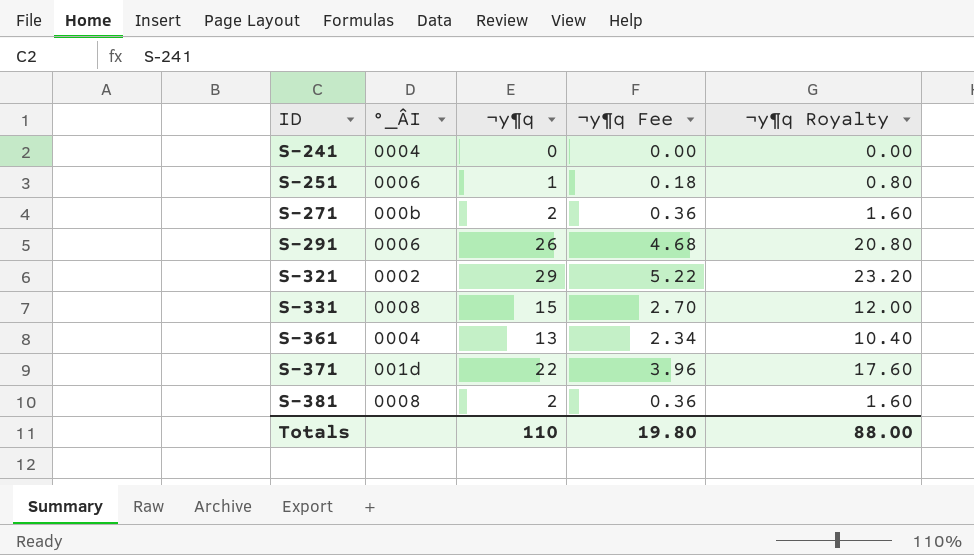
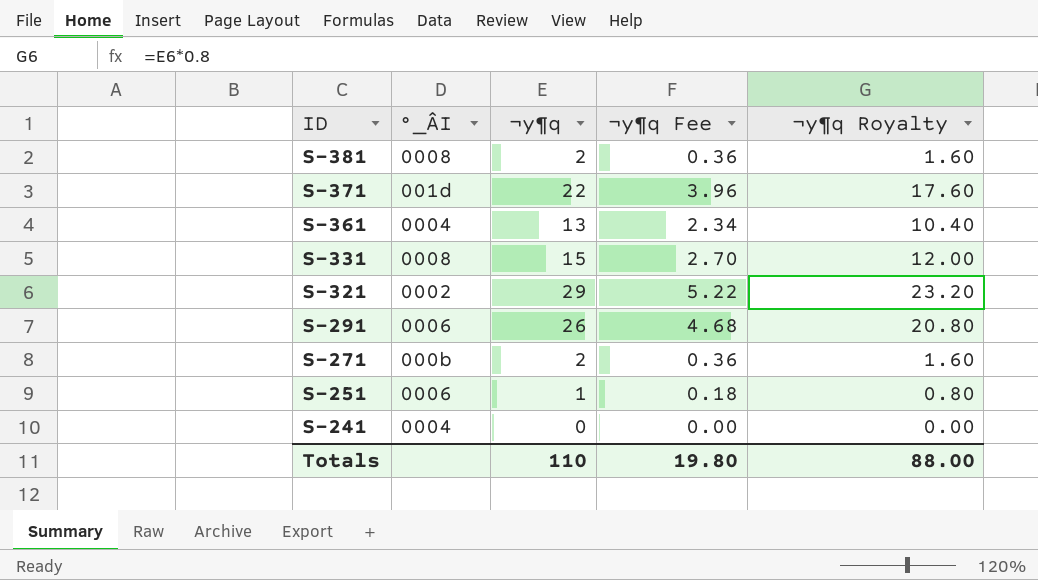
row order: ID ascending -> ID descending

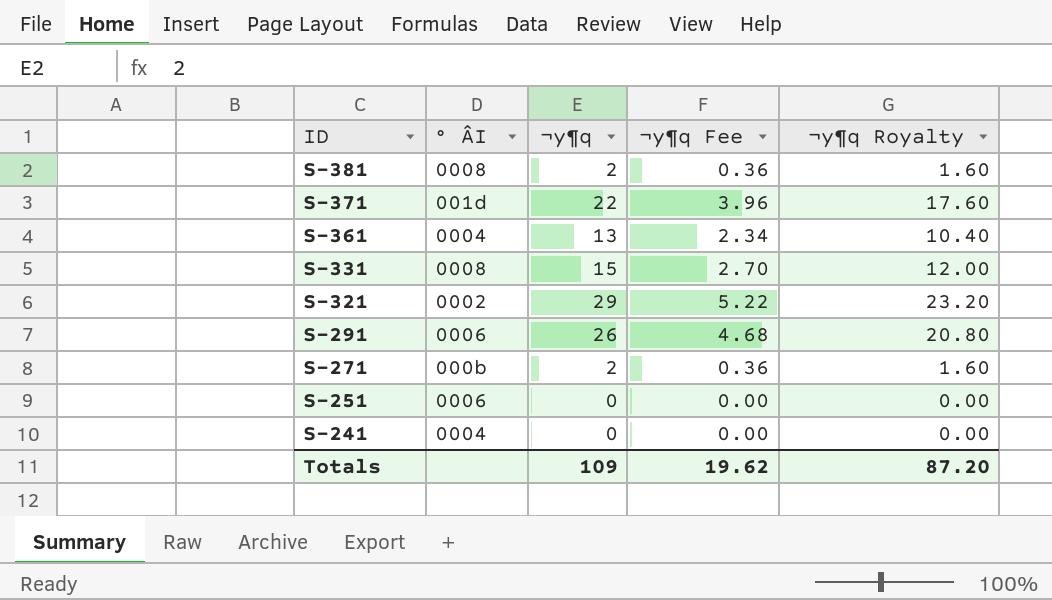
column name: °_ÂI -> ° ÂI
S-251 | ¬y¶q: 1 -> 0
S-251 | ¬y¶q Fee: 0.18 -> 0.00
S-251 | ¬y¶q Royalty: 0.80 -> 0.00
Totals | ¬y¶q: 110 -> 109
Totals | ¬y¶q Fee: 19.80 -> 19.62
Totals | ¬y¶q Royalty: 88.00 -> 87.20

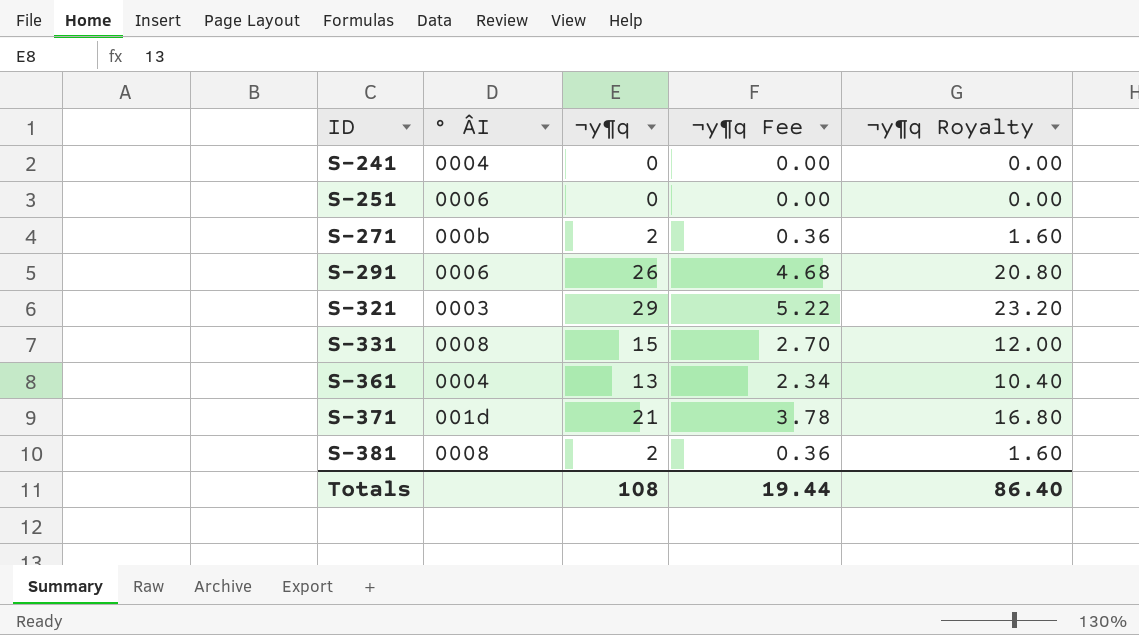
row order: ID descending -> ID ascending
S-321 | ° ÂI: 0002 -> 0003
S-371 | ¬y¶q: 22 -> 21
S-371 | ¬y¶q Fee: 3.96 -> 3.78
S-371 | ¬y¶q Royalty: 17.60 -> 16.80
Totals | ¬y¶q: 109 -> 108
Totals | ¬y¶q Fee: 19.62 -> 19.44
Totals | ¬y¶q Royalty: 87.20 -> 86.40

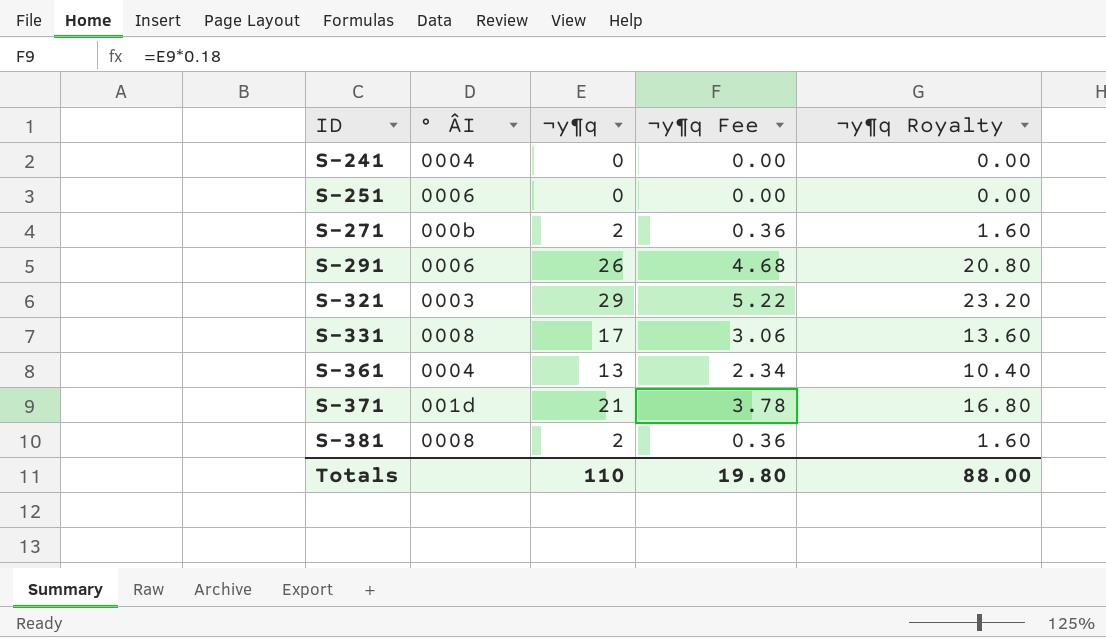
S-331 | ¬y¶q: 15 -> 17
S-331 | ¬y¶q Fee: 2.70 -> 3.06
S-331 | ¬y¶q Royalty: 12.00 -> 13.60
Totals | ¬y¶q: 108 -> 110
Totals | ¬y¶q Fee: 19.44 -> 19.80
Totals | ¬y¶q Royalty: 86.40 -> 88.00

